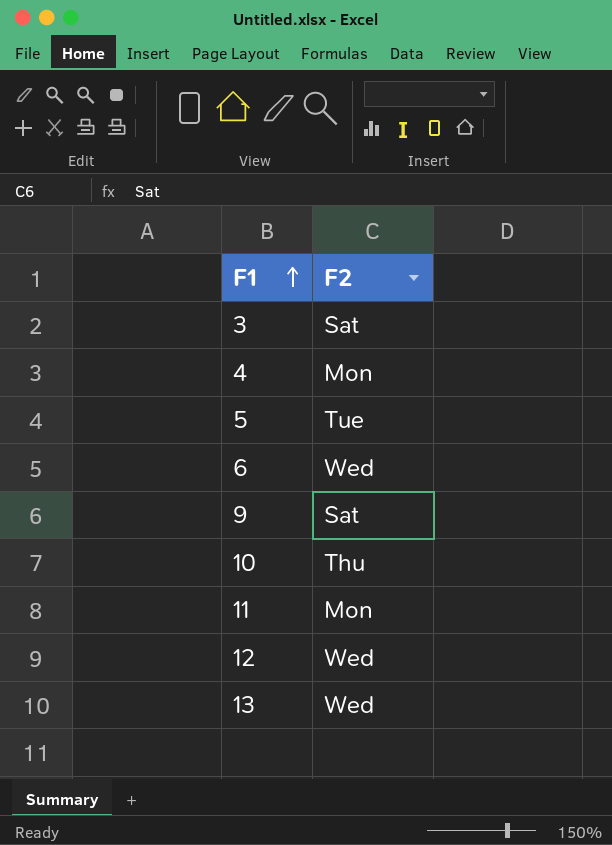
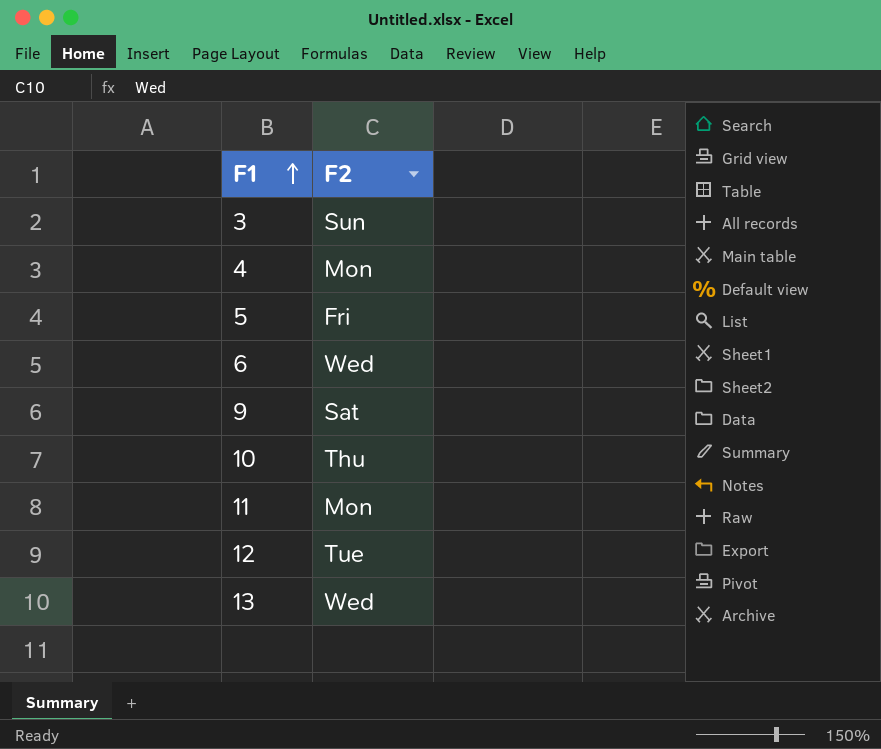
3 | F2: Sat -> Sun
5 | F2: Tue -> Fri
12 | F2: Wed -> Tue

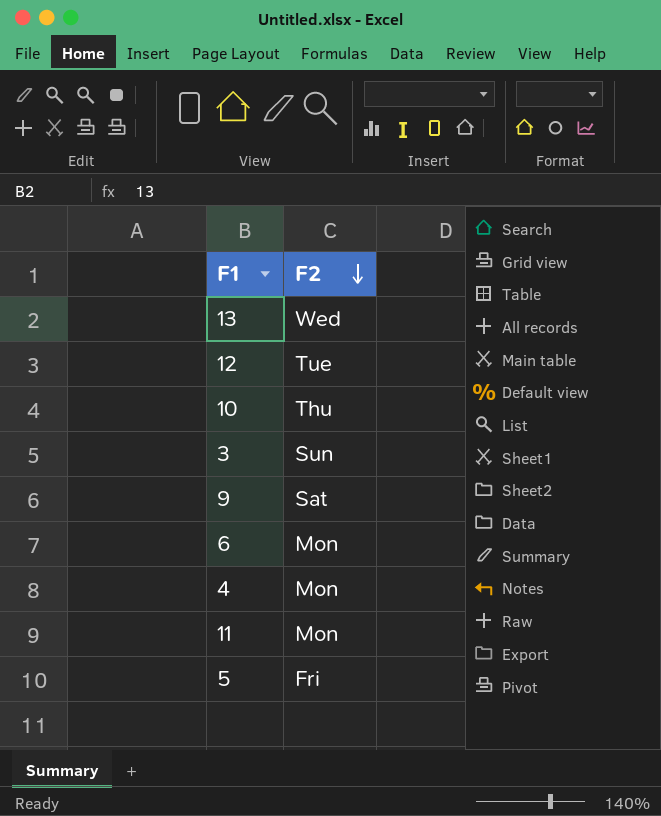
row order: F1 ascending -> F2 descending
6 | F2: Wed -> Mon

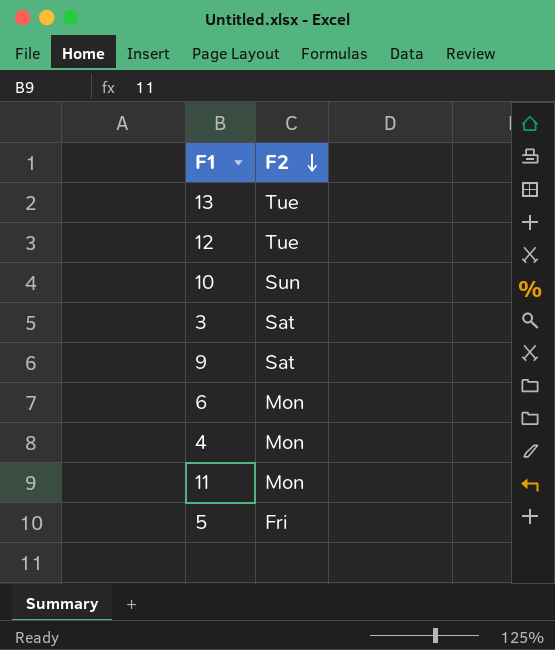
13 | F2: Wed -> Tue
10 | F2: Thu -> Sun
3 | F2: Sun -> Sat

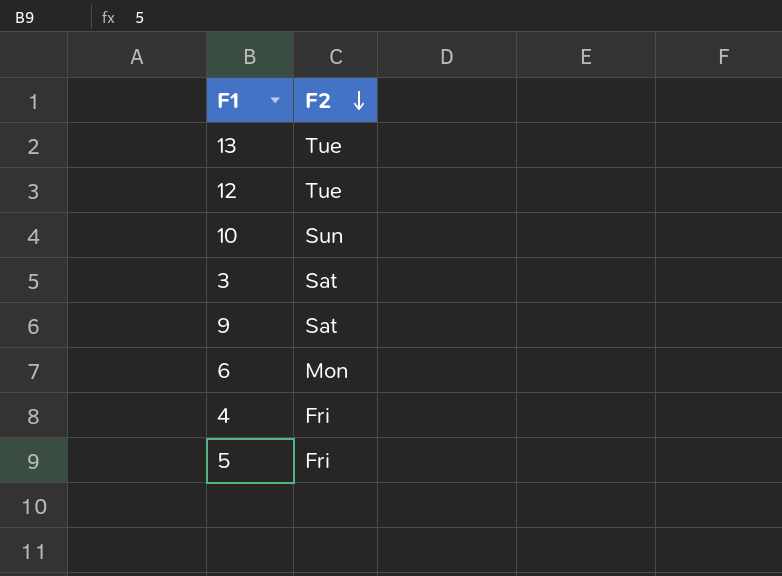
row 11: Mon -> none
4 | F2: Mon -> Fri

